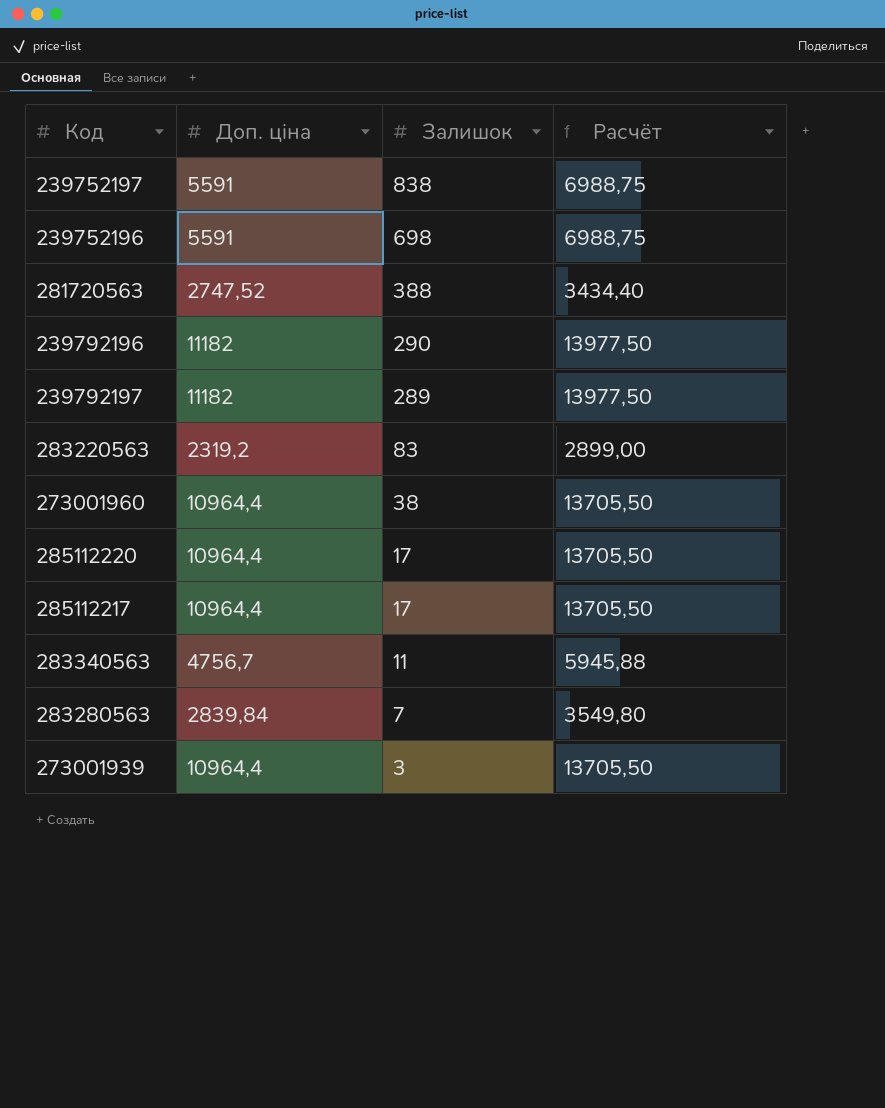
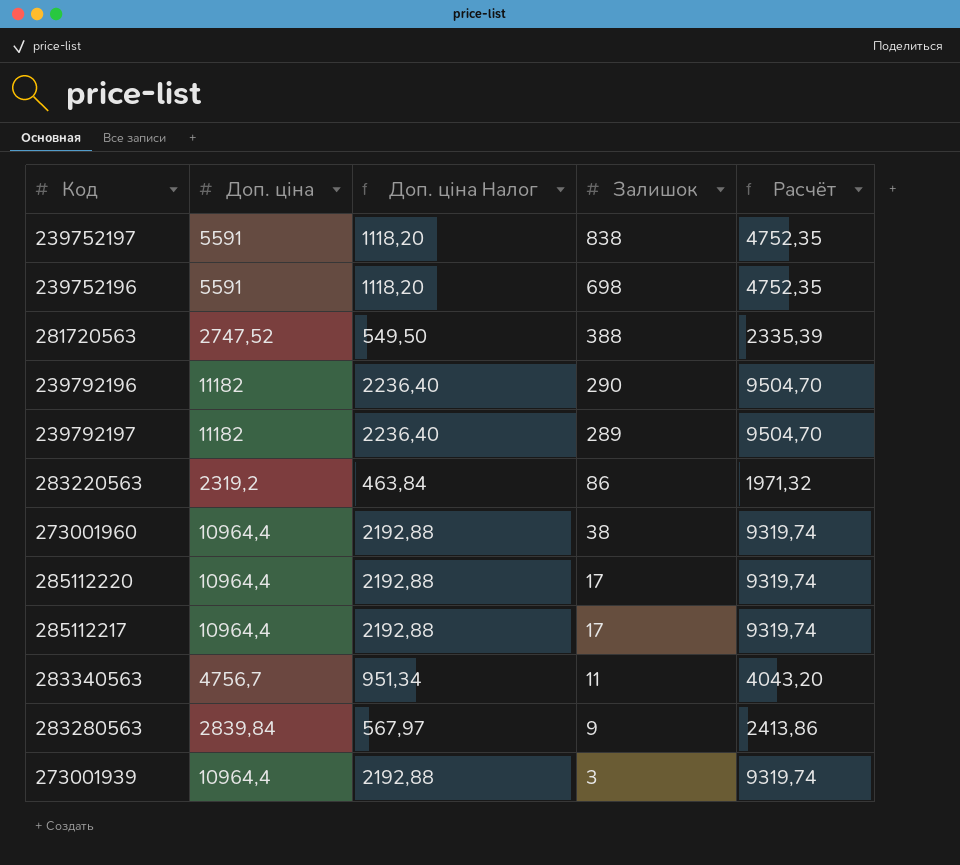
column Доп. ціна Налог | formula: none -> [Доп. ціна] * 0,2
column Расчёт | formula: [Доп. ціна] * 1,25 -> [Доп. ціна] * 0,85
283220563 | Залишок: 83 -> 86
283280563 | Залишок: 7 -> 9

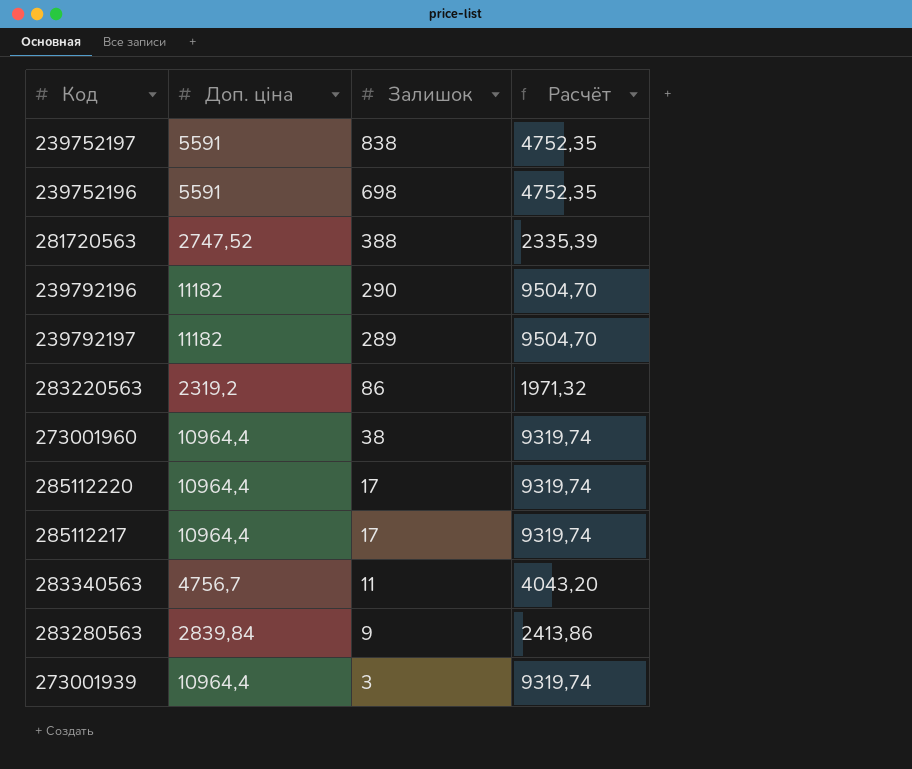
column Доп. ціна Налог | formula: [Доп. ціна] * 0,2 -> none

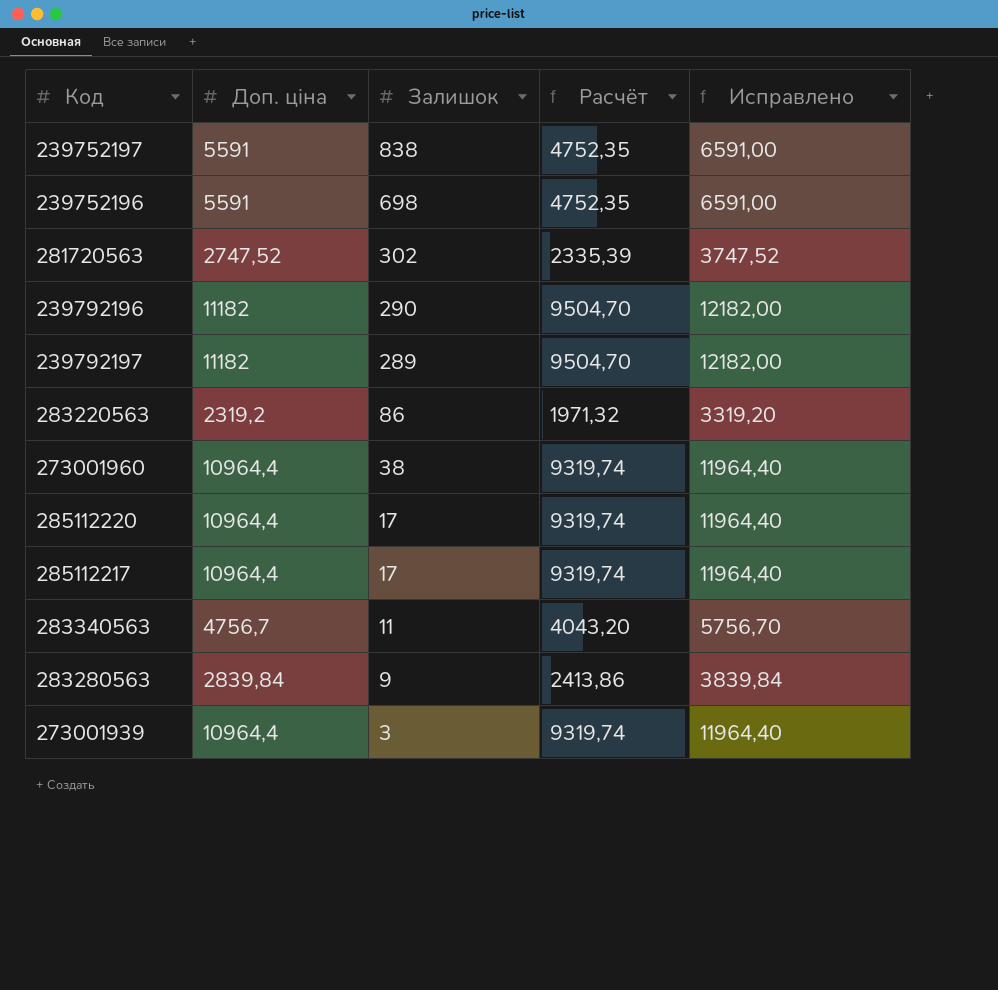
column Исправлено | formula: none -> [Доп. ціна] + 1000
281720563 | Залишок: 388 -> 302

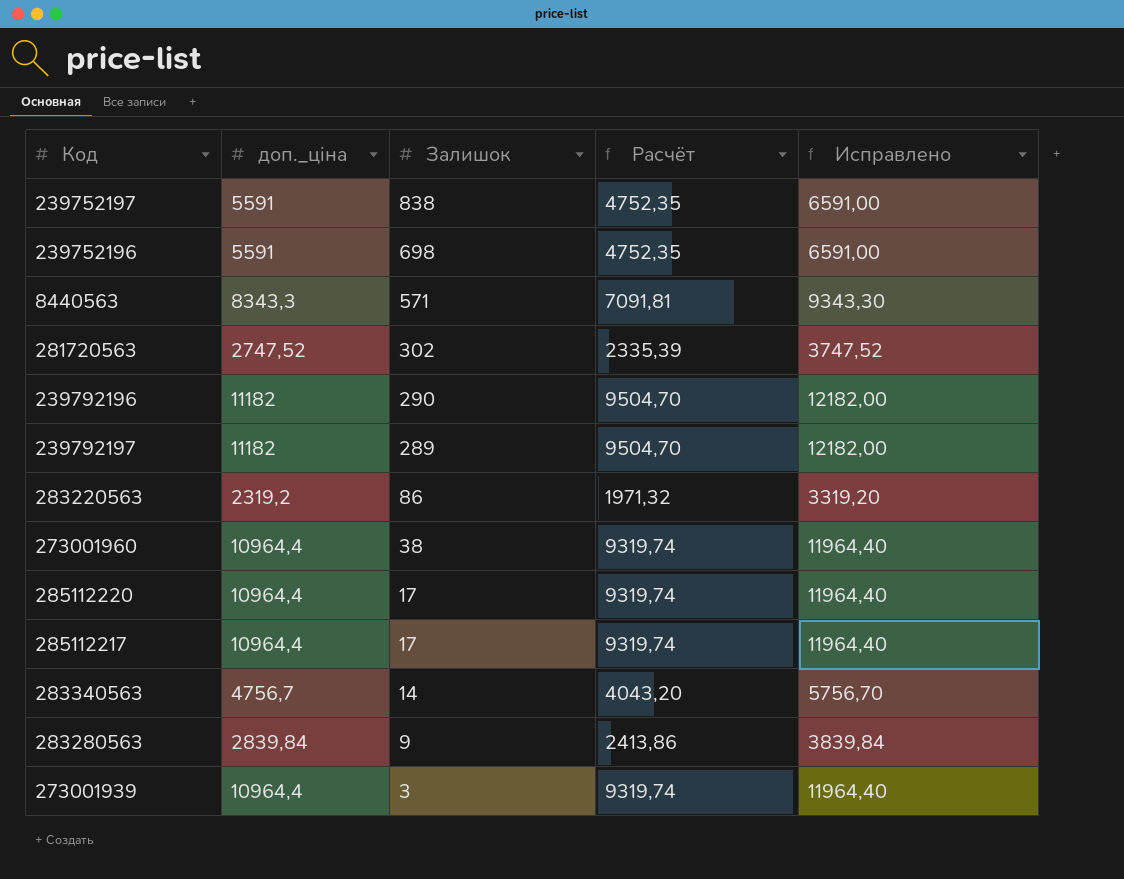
column name: Доп. ціна -> доп._ціна
row 8440563: none -> 8343,3 | 571 | 7091,81 | 9343,30
283340563 | Залишок: 11 -> 14

